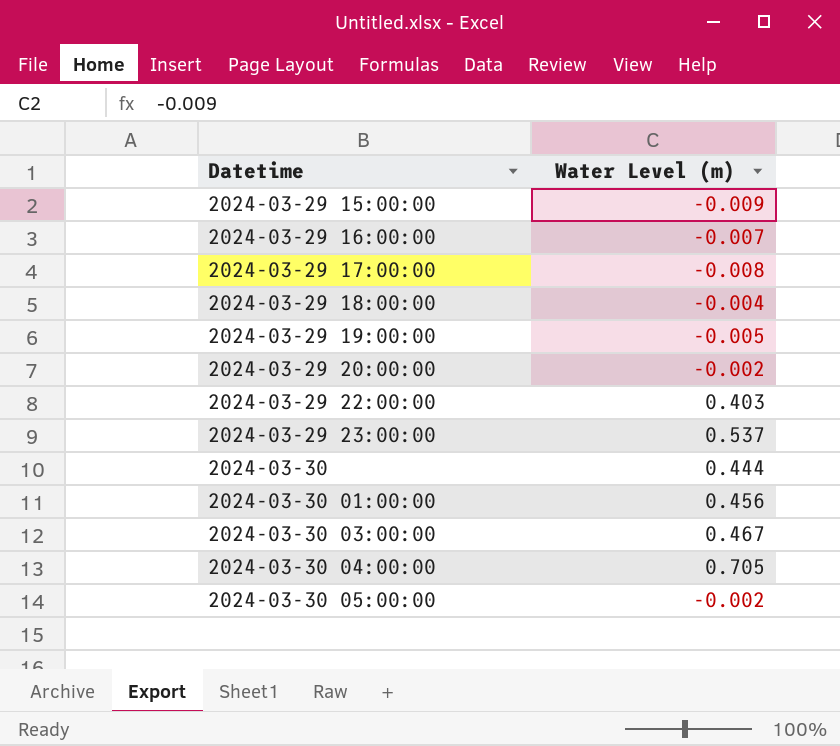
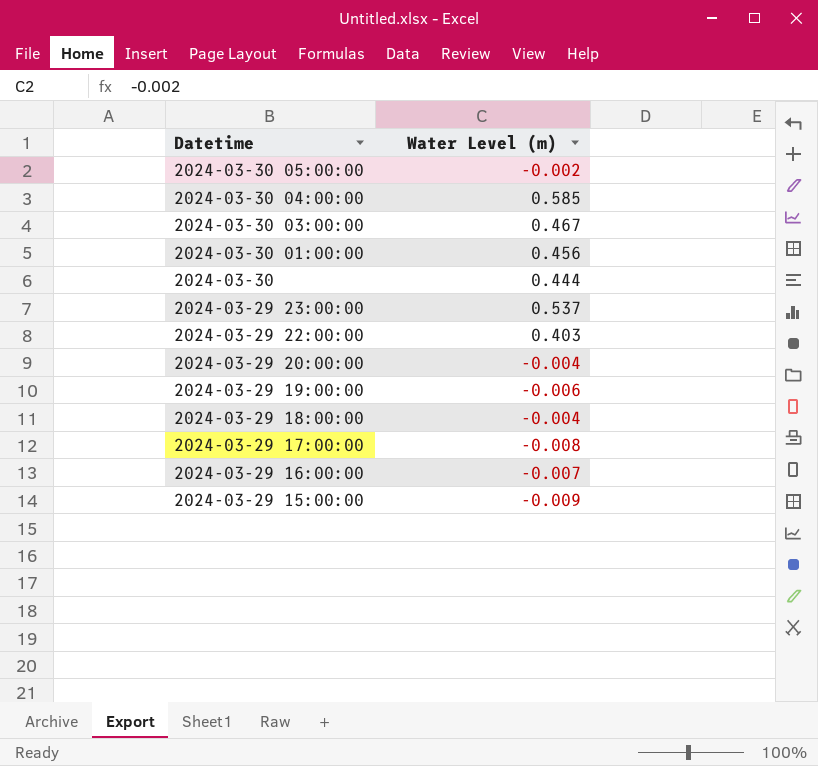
row order: Datetime ascending -> Datetime descending
2024-03-30 04:00:00 | Water Level (m): 0.705 -> 0.585
2024-03-29 20:00:00 | Water Level (m): -0.002 -> -0.004
2024-03-29 19:00:00 | Water Level (m): -0.005 -> -0.006

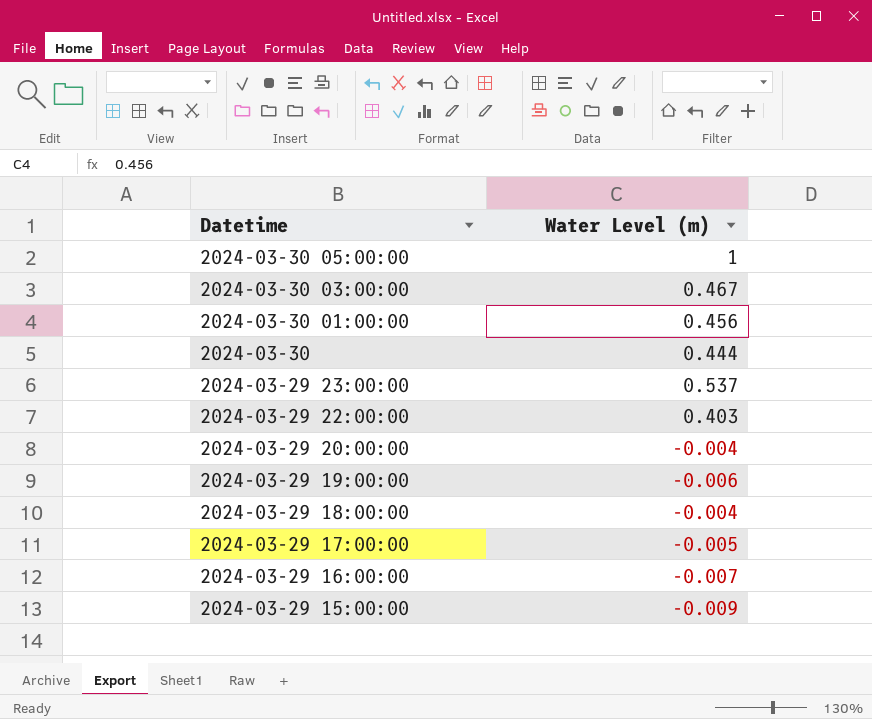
row 2024-03-30 04:00:00: 0.585 -> none
2024-03-30 05:00:00 | Water Level (m): -0.002 -> 1
2024-03-29 17:00:00 | Water Level (m): -0.008 -> -0.005

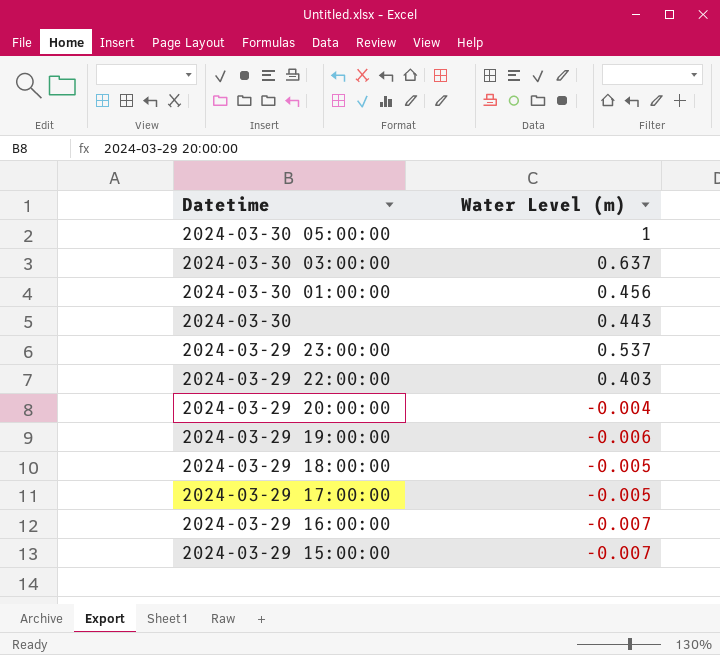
2024-03-30 03:00:00 | Water Level (m): 0.467 -> 0.637
2024-03-30 | Water Level (m): 0.444 -> 0.443
2024-03-29 18:00:00 | Water Level (m): -0.004 -> -0.005
2024-03-29 15:00:00 | Water Level (m): -0.009 -> -0.007

